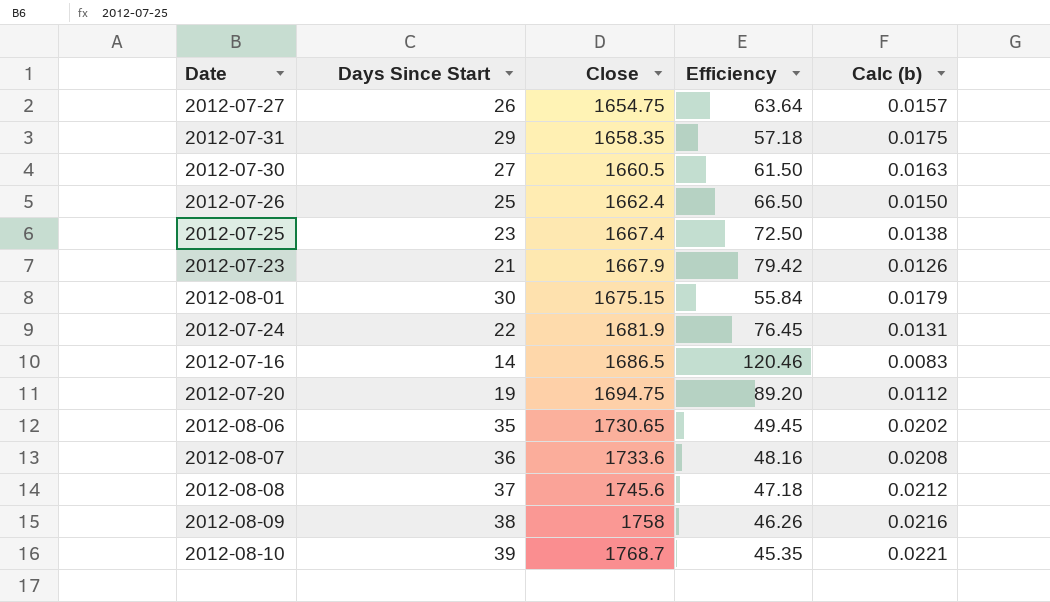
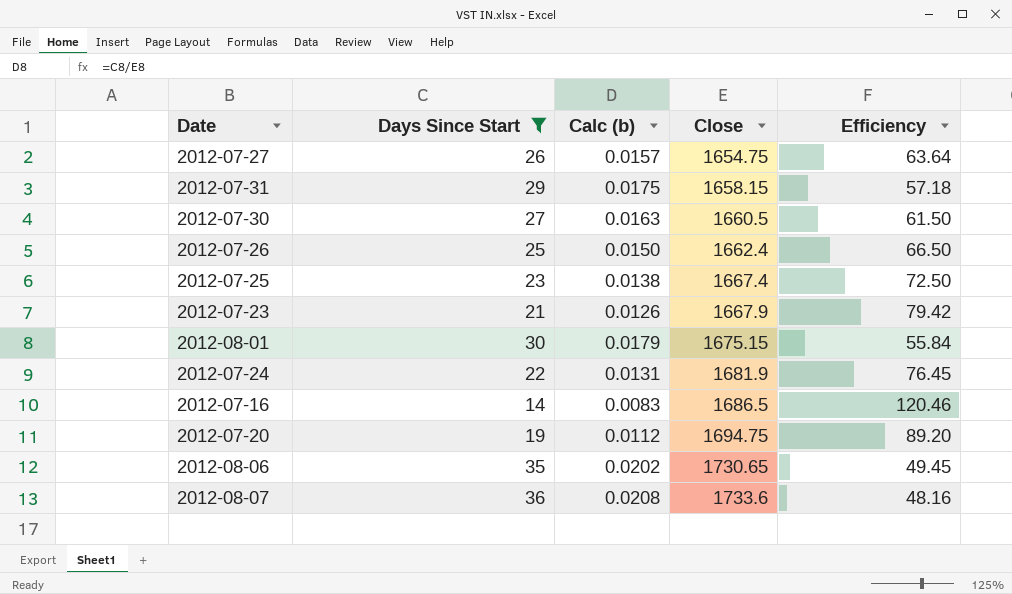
filter: none -> Days Since Start <= 36
column Calc (b) | position: 5 -> 3
2012-07-31 | Close: 1658.35 -> 1658.15

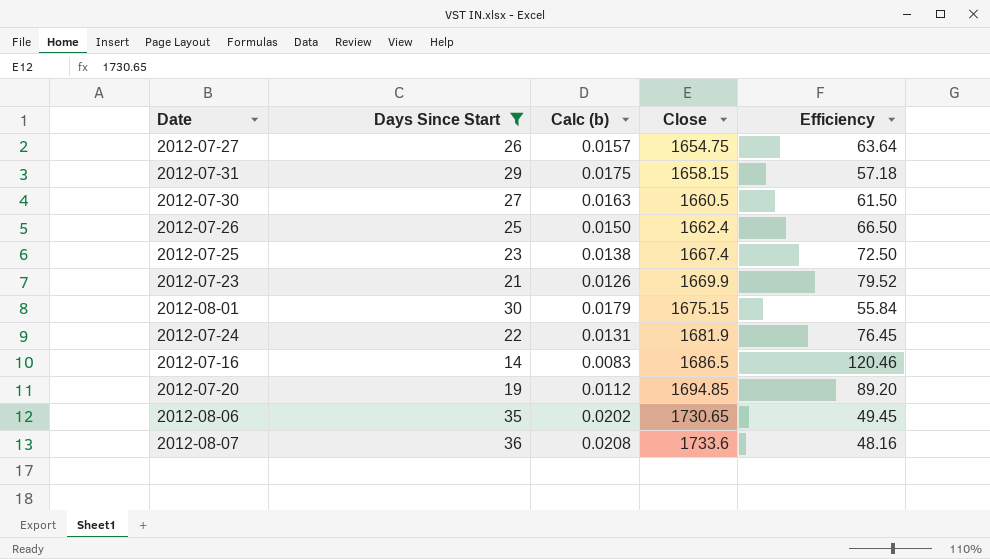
2012-07-23 | Close: 1667.9 -> 1669.9
2012-07-23 | Efficiency: 79.42 -> 79.52
2012-07-20 | Close: 1694.75 -> 1694.85

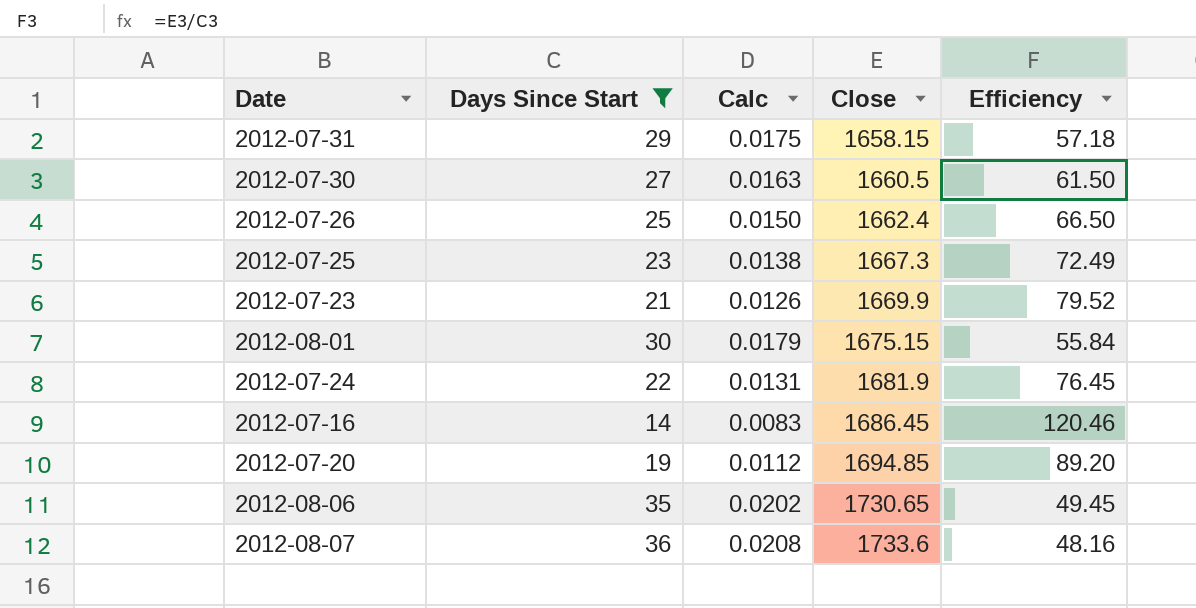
column name: Calc (b) -> Calc
row 2012-07-27: 26 | 0.0157 | 1654.75 | 63.64 -> none
2012-07-25 | Close: 1667.4 -> 1667.3
2012-07-25 | Efficiency: 72.50 -> 72.49
2012-07-16 | Close: 1686.5 -> 1686.45

